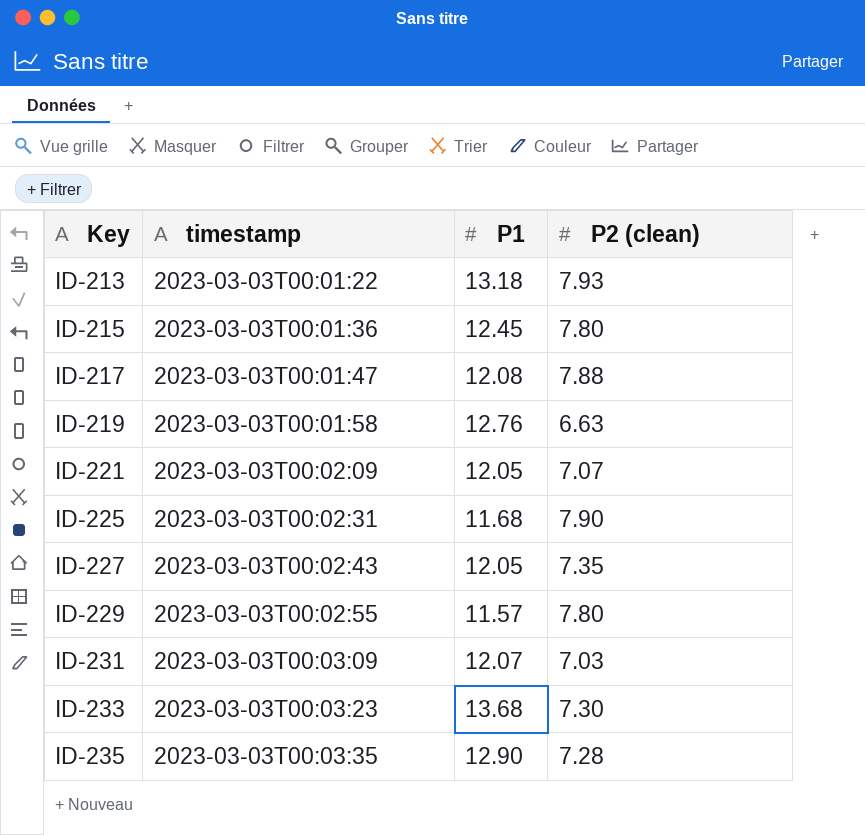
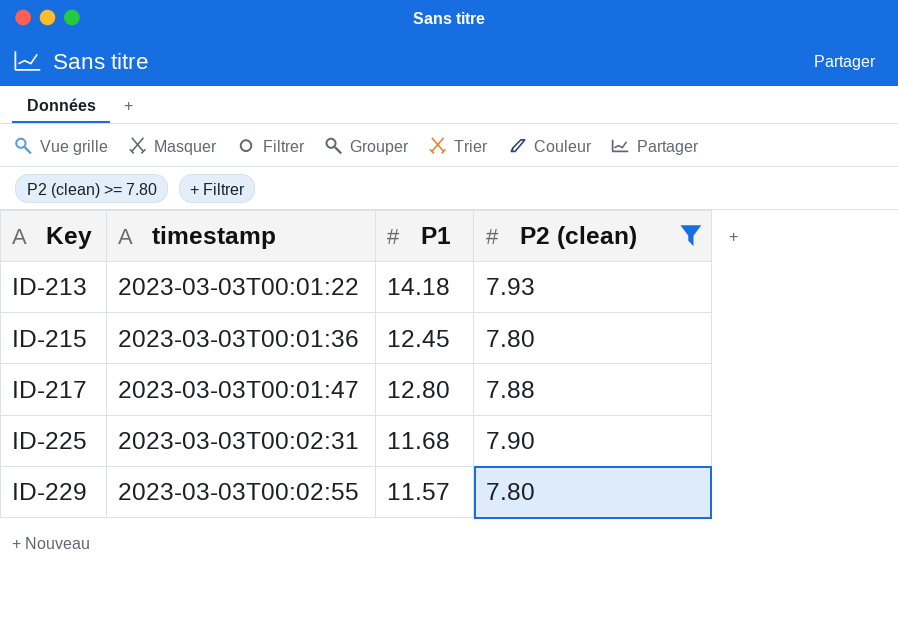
filter: none -> P2 (clean) >= 7.80
ID-213 | P1: 13.18 -> 14.18
ID-217 | P1: 12.08 -> 12.80

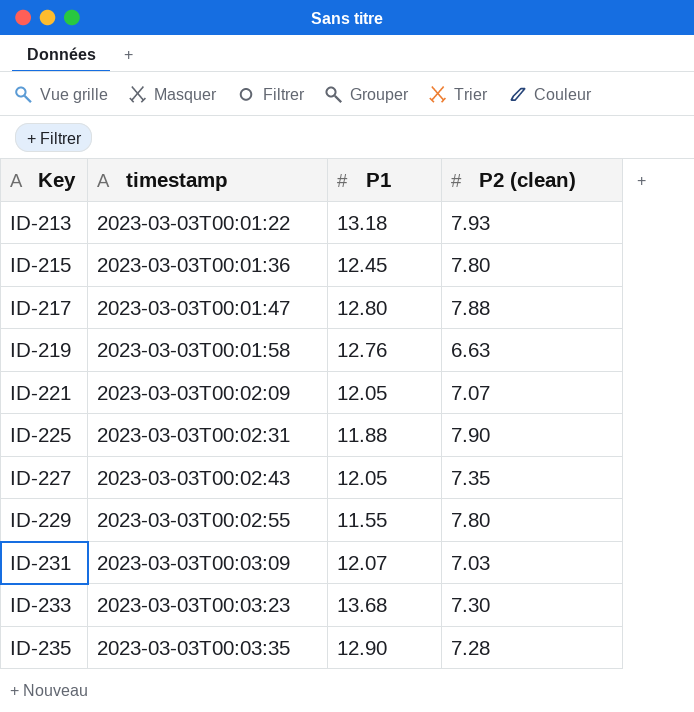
filter: P2 (clean) >= 7.80 -> none
ID-213 | P1: 14.18 -> 13.18
ID-225 | P1: 11.68 -> 11.88
ID-229 | P1: 11.57 -> 11.55

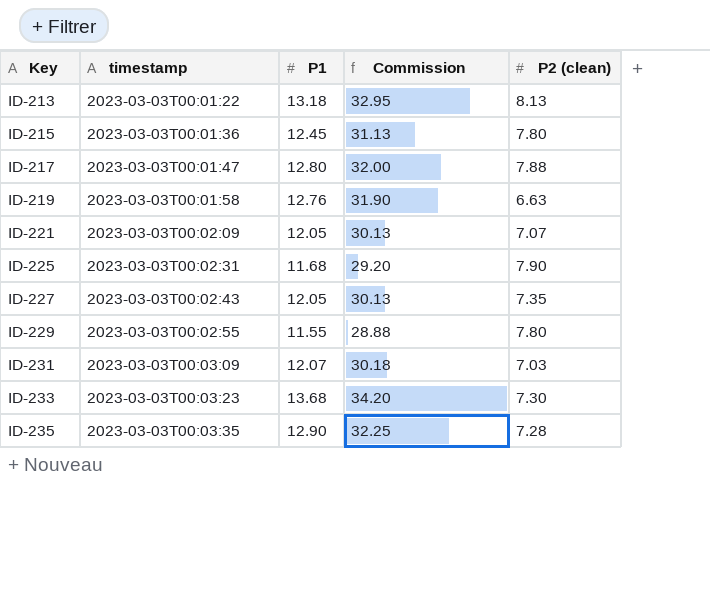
column Commission | formula: none -> [P1] * 2.5
ID-213 | P2 (clean): 7.93 -> 8.13
ID-225 | P1: 11.88 -> 11.68

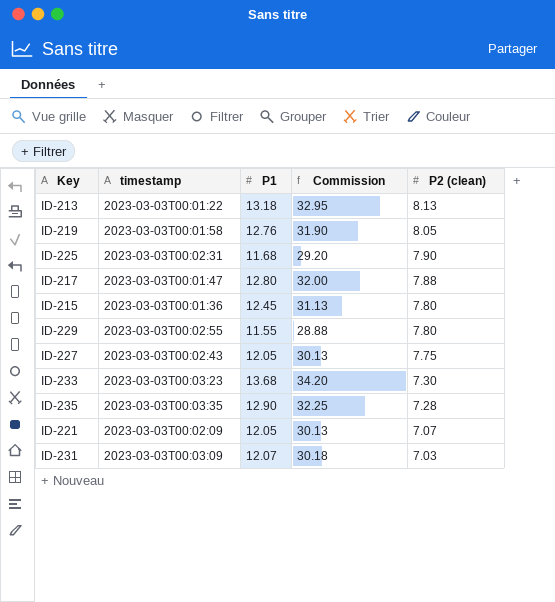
row order: Key ascending -> P2 (clean) descending
ID-219 | P2 (clean): 6.63 -> 8.05
ID-227 | P2 (clean): 7.35 -> 7.75

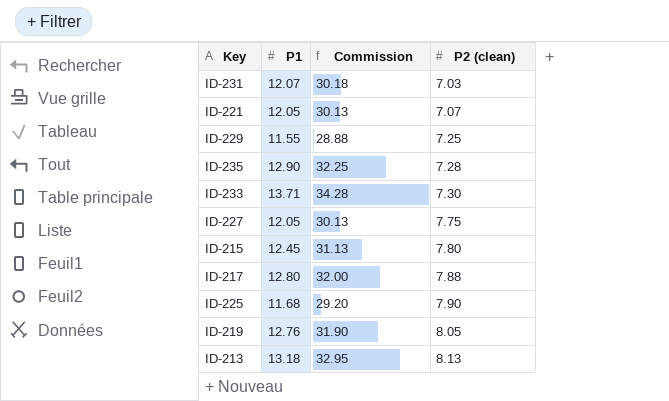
row order: P2 (clean) descending -> P2 (clean) ascending
column timestamp | position: 2 -> none
ID-229 | P2 (clean): 7.80 -> 7.25
ID-233 | P1: 13.68 -> 13.71
ID-233 | Commission: 34.20 -> 34.28

